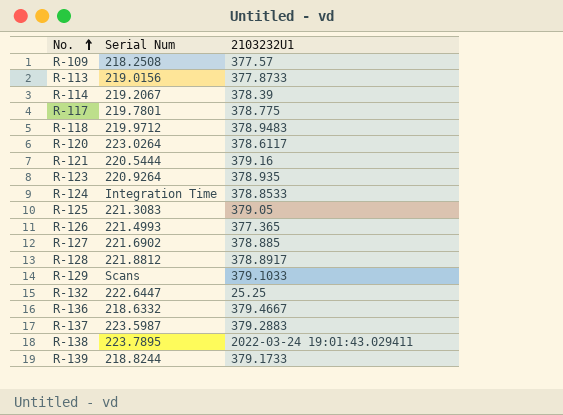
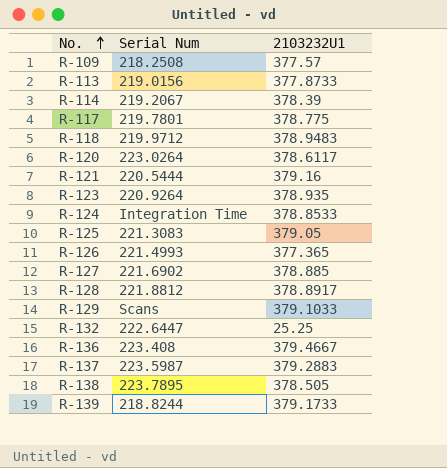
R-136 | Serial Num: 218.6332 -> 223.408
R-138 | 2103232U1: 2022-03-24 19:01:43.029411 -> 378.505

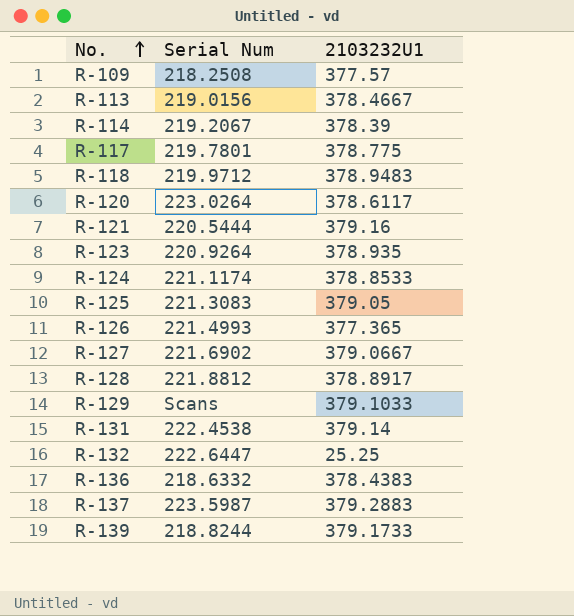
row R-138: 223.7895 | 378.505 -> none
R-113 | 2103232U1: 377.8733 -> 378.4667
R-124 | Serial Num: Integration Time -> 221.1174
R-127 | 2103232U1: 378.885 -> 379.0667
row R-131: none -> 222.4538 | 379.14
R-136 | Serial Num: 223.408 -> 218.6332
R-136 | 2103232U1: 379.4667 -> 378.4383

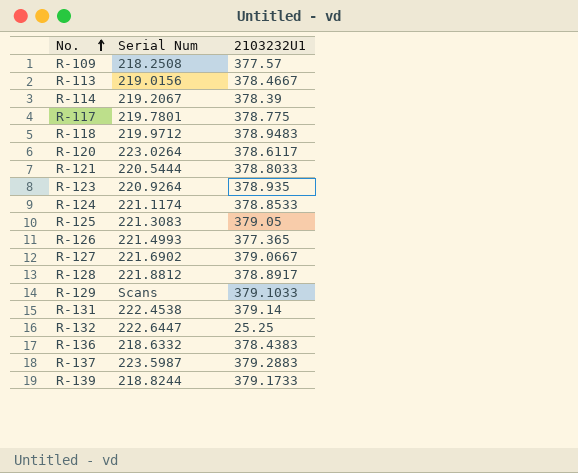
R-121 | 2103232U1: 379.16 -> 378.8033

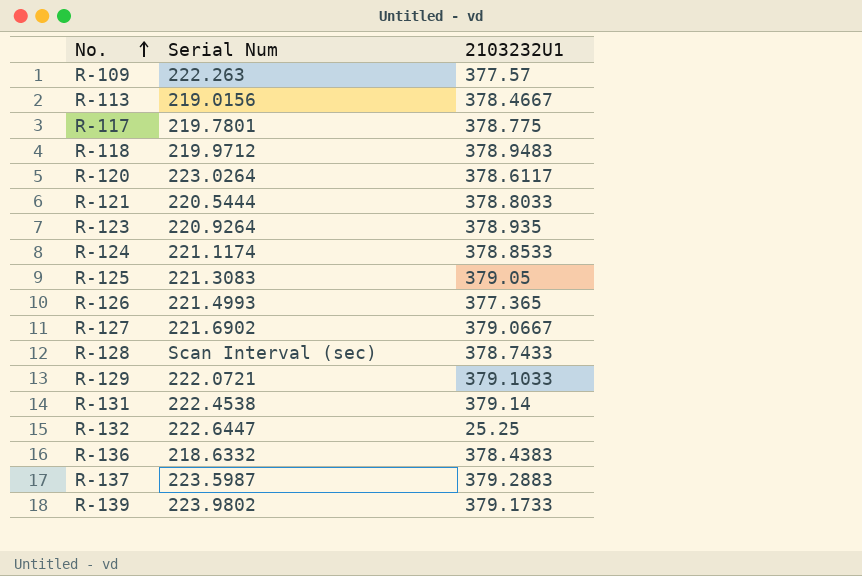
row R-114: 219.2067 | 378.39 -> none
R-109 | Serial Num: 218.2508 -> 222.263
R-128 | Serial Num: 221.8812 -> Scan Interval (sec)
R-128 | 2103232U1: 378.8917 -> 378.7433
R-129 | Serial Num: Scans -> 222.0721
R-139 | Serial Num: 218.8244 -> 223.9802

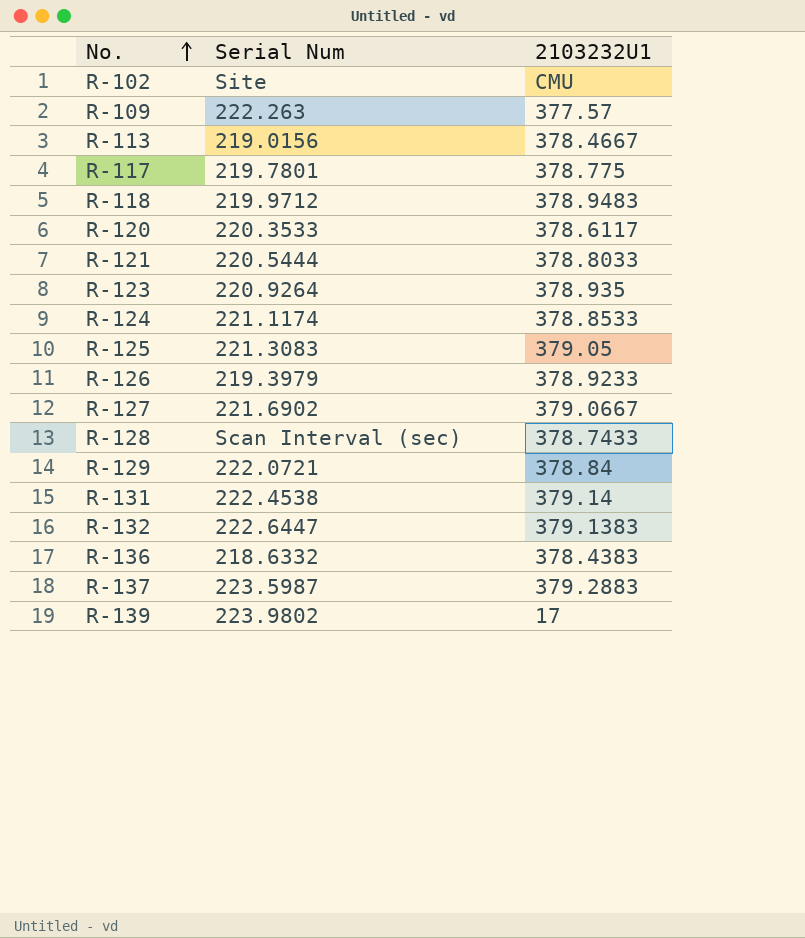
row R-102: none -> Site | CMU
R-120 | Serial Num: 223.0264 -> 220.3533
R-126 | Serial Num: 221.4993 -> 219.3979
R-126 | 2103232U1: 377.365 -> 378.9233
R-129 | 2103232U1: 379.1033 -> 378.84
R-132 | 2103232U1: 25.25 -> 379.1383
R-139 | 2103232U1: 379.1733 -> 17

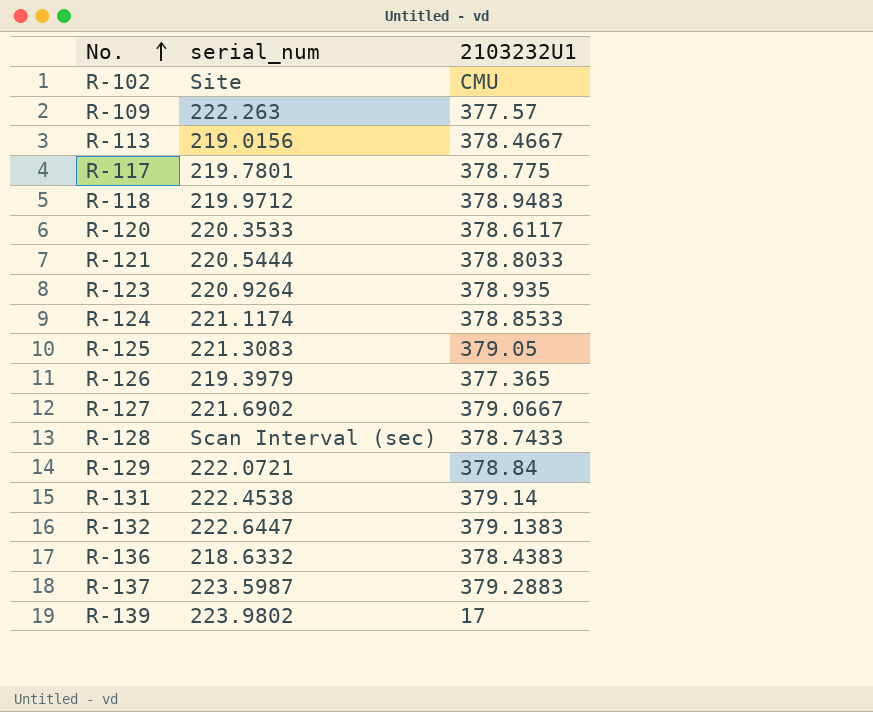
column name: Serial Num -> serial_num
R-126 | 2103232U1: 378.9233 -> 377.365

